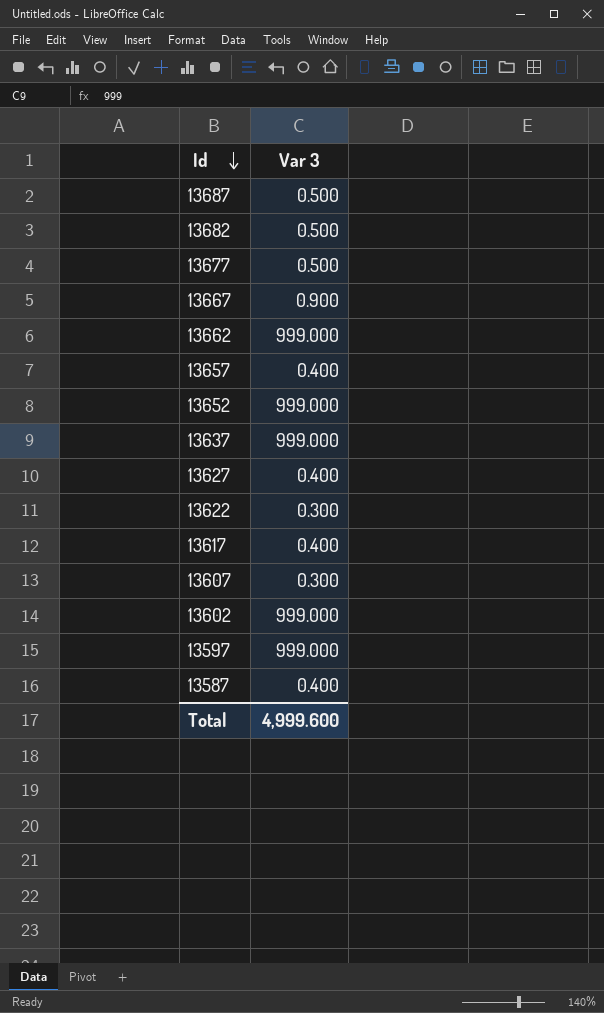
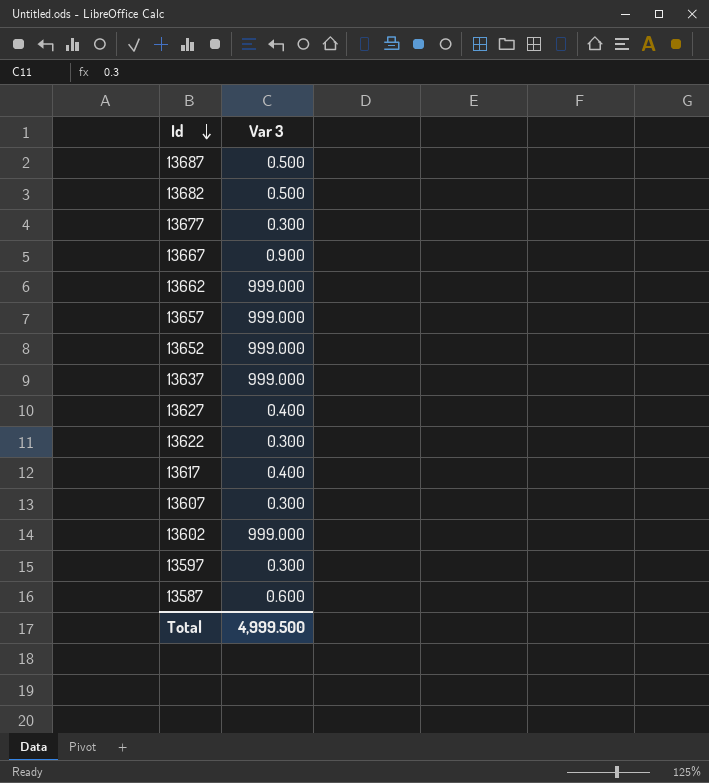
13677 | Var 3: 0.500 -> 0.300
13657 | Var 3: 0.400 -> 999.000
13597 | Var 3: 999.000 -> 0.300
13587 | Var 3: 0.400 -> 0.600
Total | Var 3: 4,999.600 -> 4,999.500

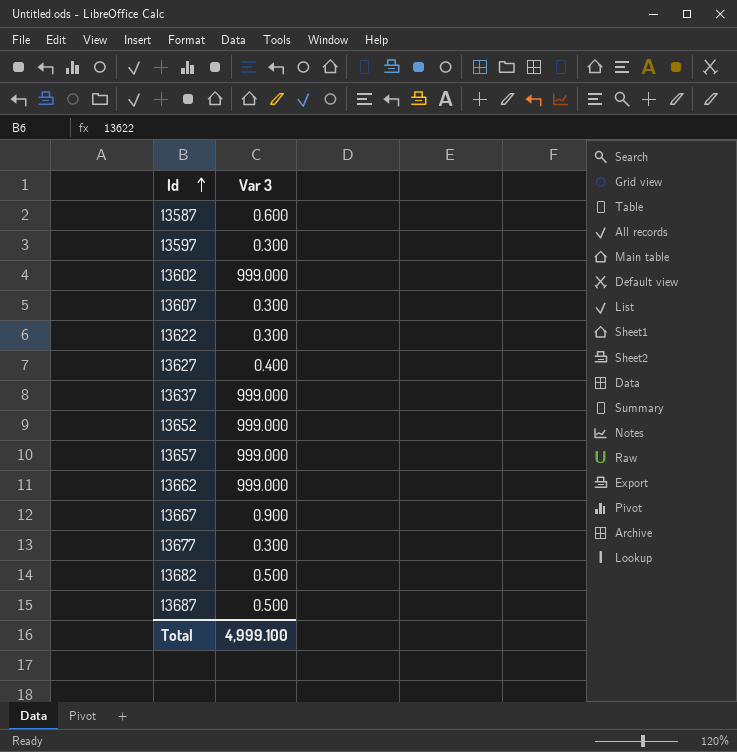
row order: Id descending -> Id ascending
row 13617: 0.400 -> none
Total | Var 3: 4,999.500 -> 4,999.100

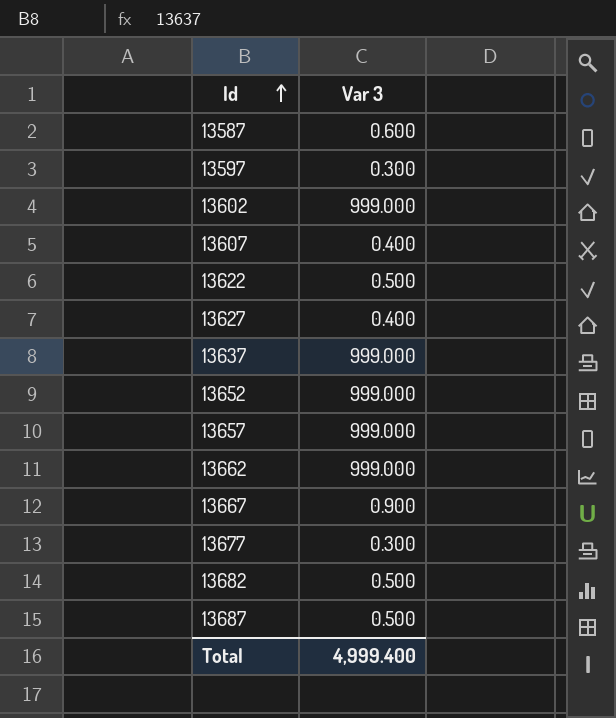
13607 | Var 3: 0.300 -> 0.400
13622 | Var 3: 0.300 -> 0.500
Total | Var 3: 4,999.100 -> 4,999.400

